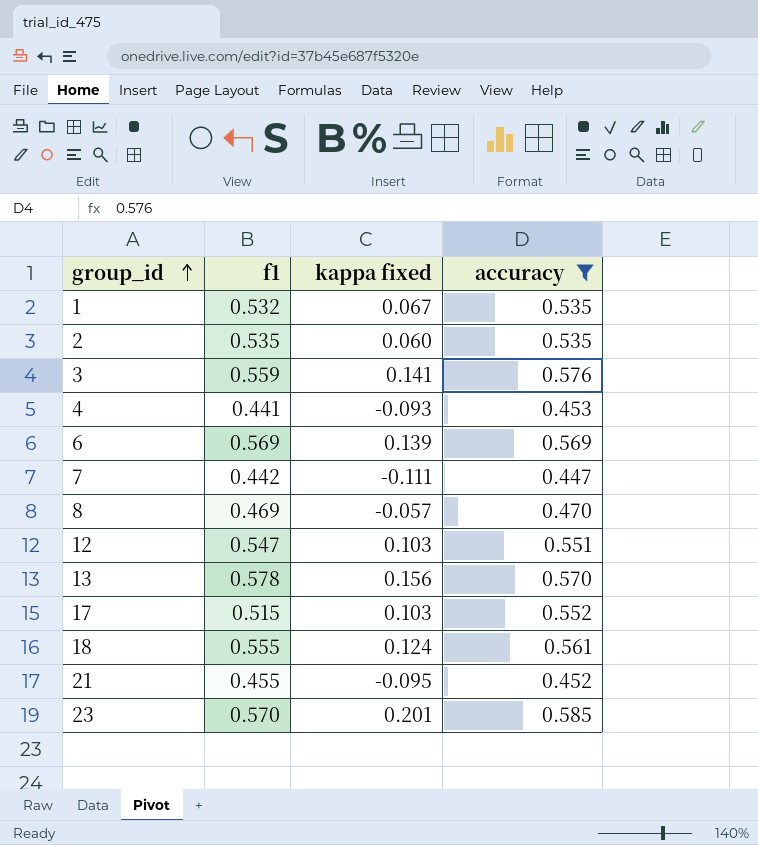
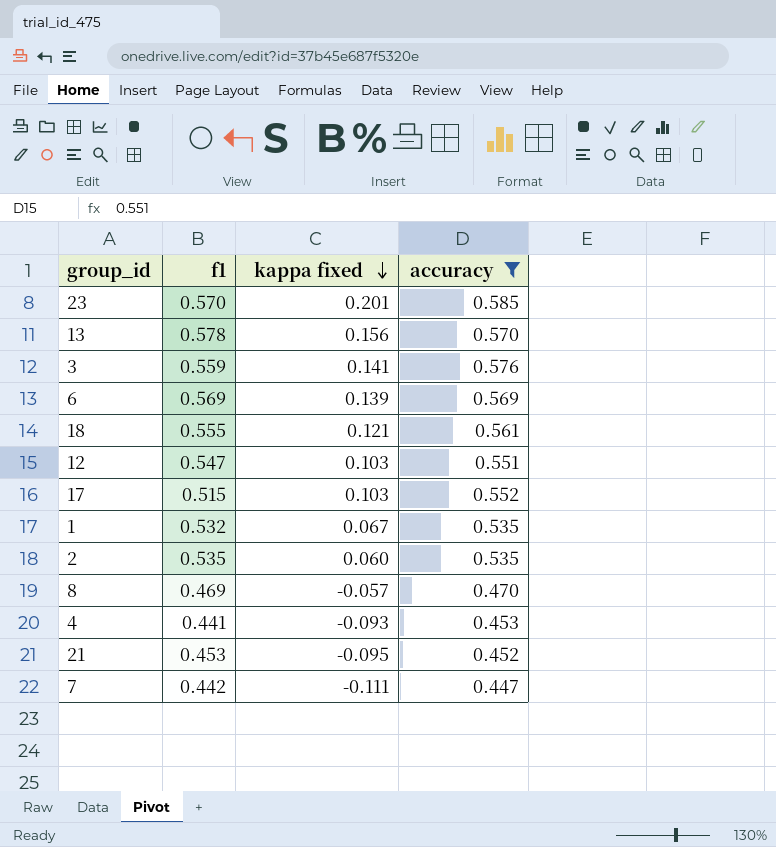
row order: group_id ascending -> kappa fixed descending
18 | kappa fixed: 0.124 -> 0.121
21 | f1: 0.455 -> 0.453

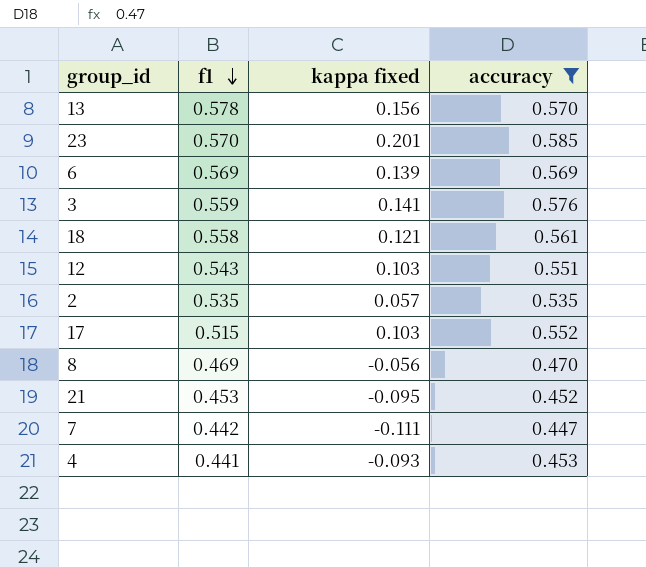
row order: kappa fixed descending -> f1 descending
row 1: 0.532 | 0.067 | 0.535 -> none
18 | f1: 0.555 -> 0.558
12 | f1: 0.547 -> 0.543
2 | kappa fixed: 0.060 -> 0.057
8 | kappa fixed: -0.057 -> -0.056

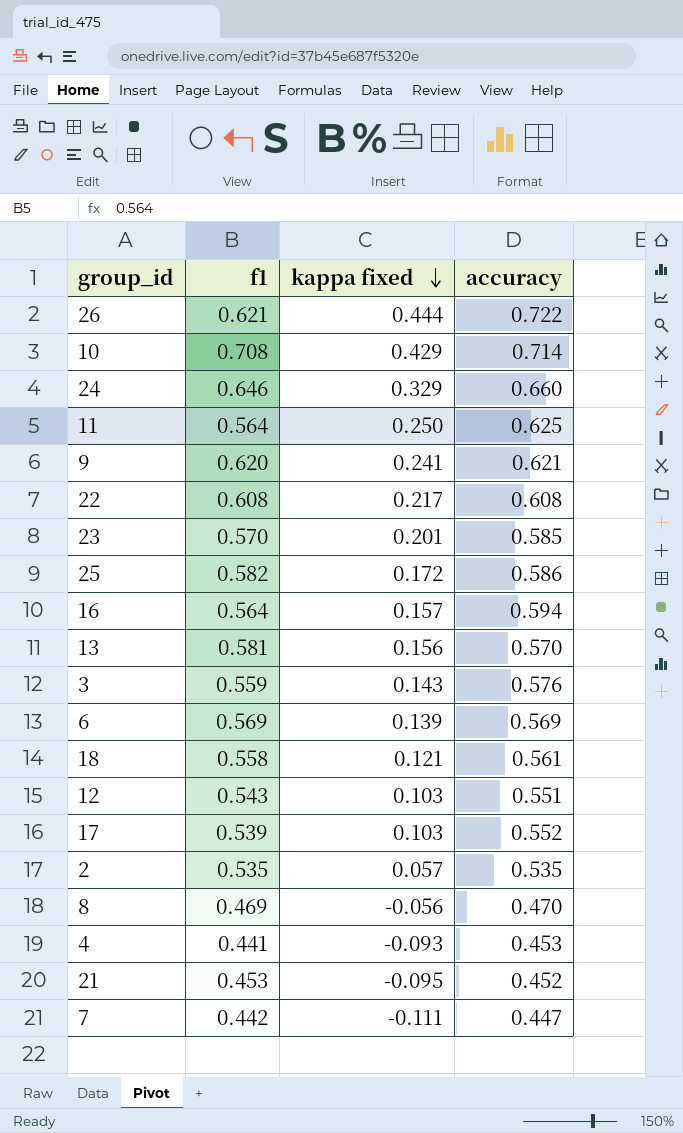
filter: accuracy <= 0.585 -> none
row order: f1 descending -> kappa fixed descending
13 | f1: 0.578 -> 0.581
3 | kappa fixed: 0.141 -> 0.143
17 | f1: 0.515 -> 0.539

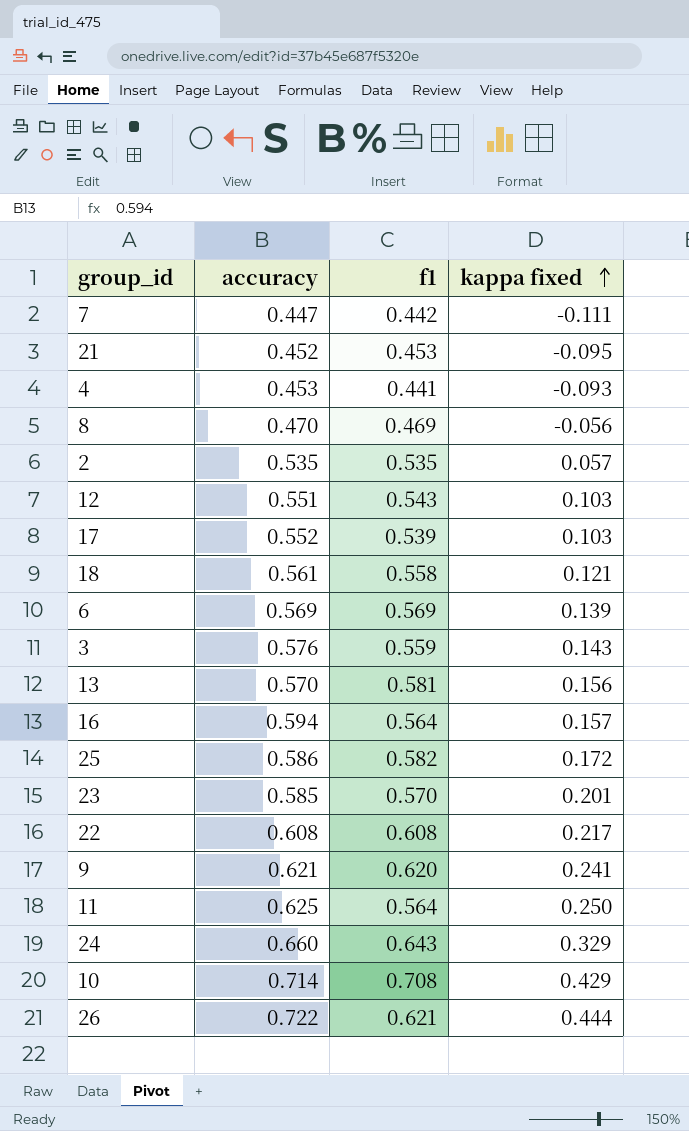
row order: kappa fixed descending -> kappa fixed ascending
column accuracy | position: 4 -> 2
24 | f1: 0.646 -> 0.643

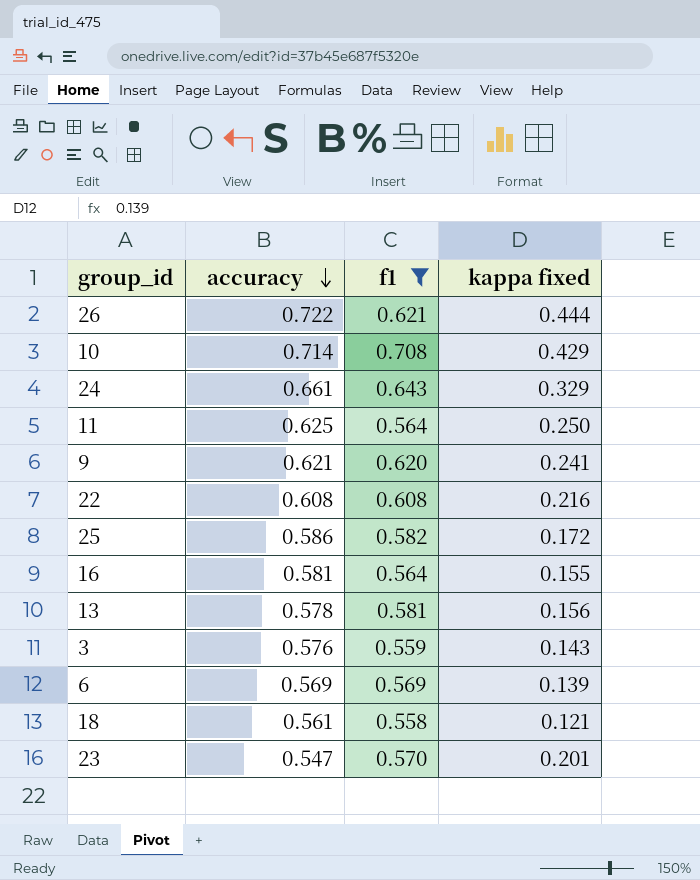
filter: none -> f1 >= 0.558
row order: kappa fixed ascending -> accuracy descending
24 | accuracy: 0.660 -> 0.661
22 | kappa fixed: 0.217 -> 0.216
16 | accuracy: 0.594 -> 0.581
16 | kappa fixed: 0.157 -> 0.155
13 | accuracy: 0.570 -> 0.578
23 | accuracy: 0.585 -> 0.547

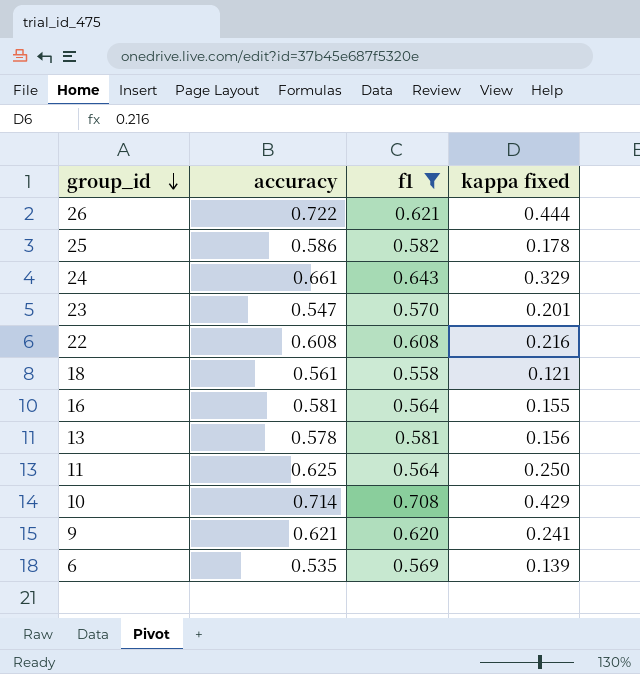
row order: accuracy descending -> group_id descending
row 3: 0.576 | 0.559 | 0.143 -> none
25 | kappa fixed: 0.172 -> 0.178
6 | accuracy: 0.569 -> 0.535

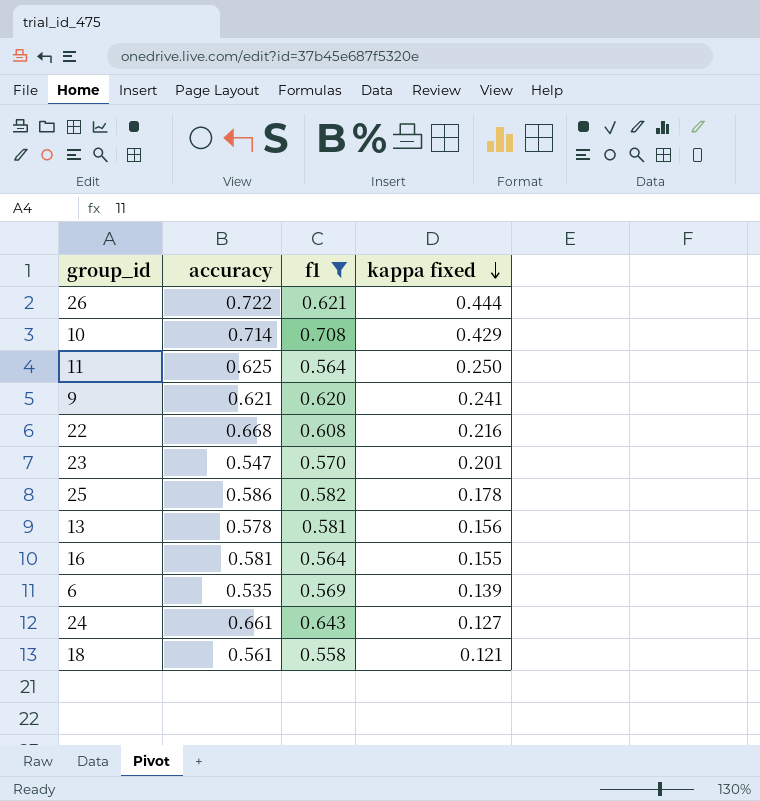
row order: group_id descending -> kappa fixed descending
22 | accuracy: 0.608 -> 0.668
24 | kappa fixed: 0.329 -> 0.127

